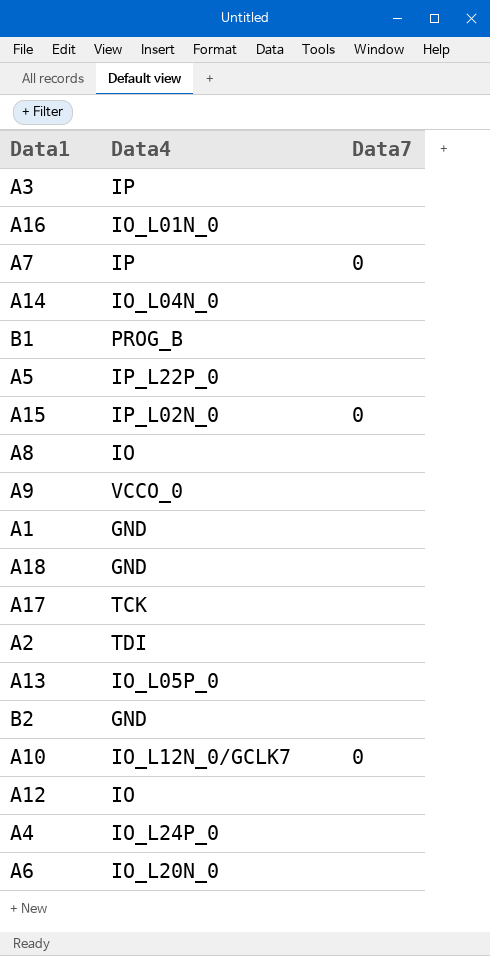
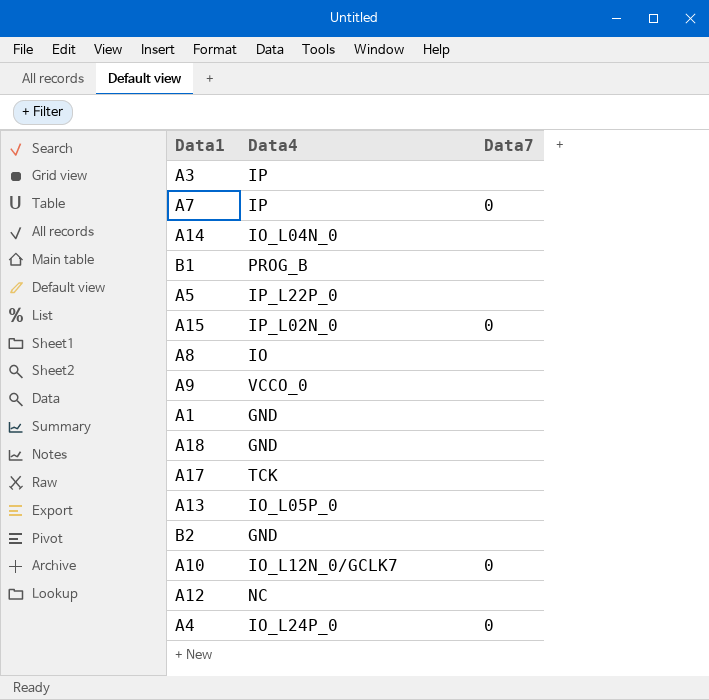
row A16: IO_L01N_0 | none -> none
row A2: TDI | none -> none
row A6: IO_L20N_0 | none -> none
A12 | Data4: IO -> NC
A4 | Data7: none -> 0

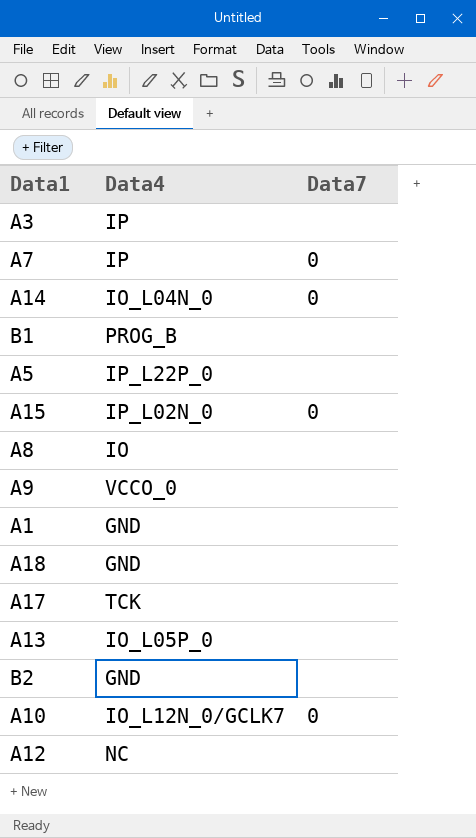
row A4: IO_L24P_0 | 0 -> none
A14 | Data7: none -> 0

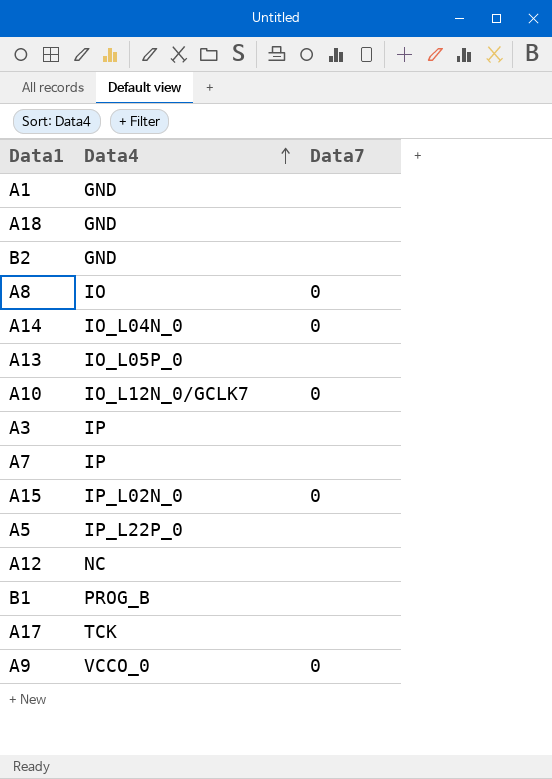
row order: none -> Data4 ascending
A8 | Data7: none -> 0
A7 | Data7: 0 -> none
A9 | Data7: none -> 0

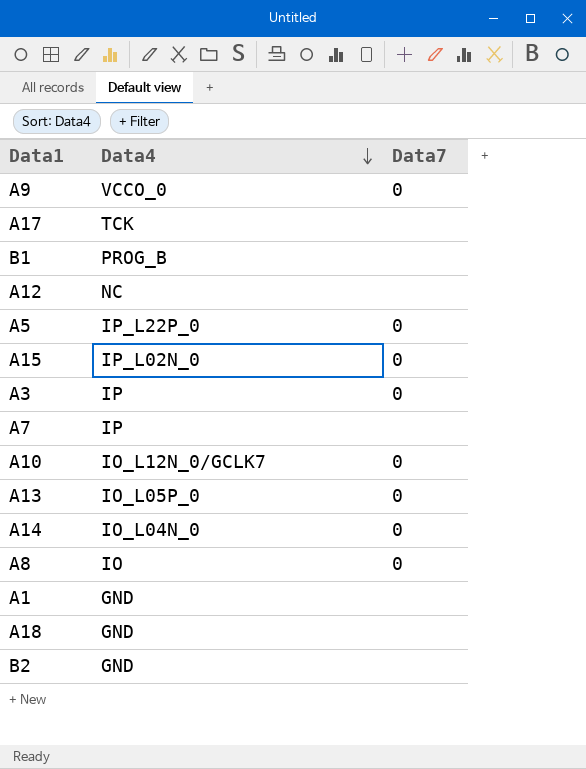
row order: Data4 ascending -> Data4 descending
A5 | Data7: none -> 0
A3 | Data7: none -> 0
A13 | Data7: none -> 0

